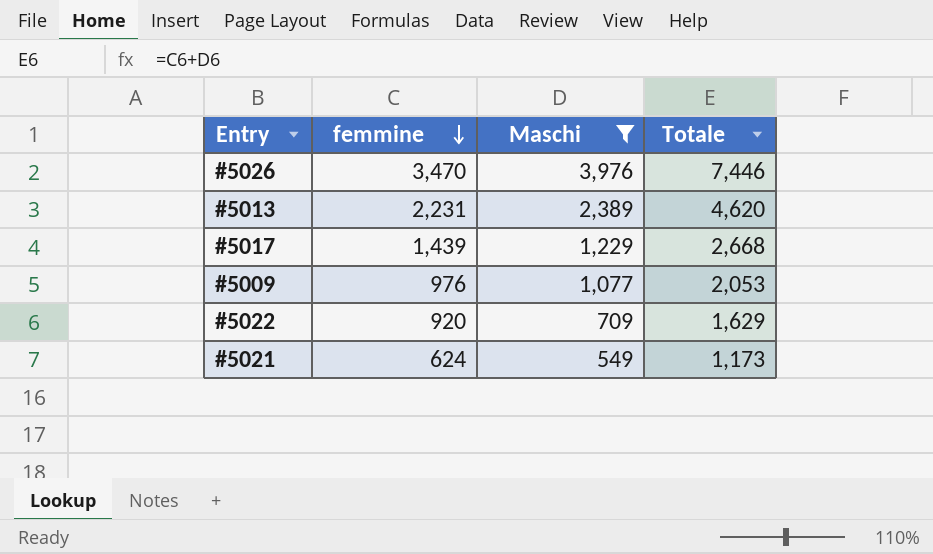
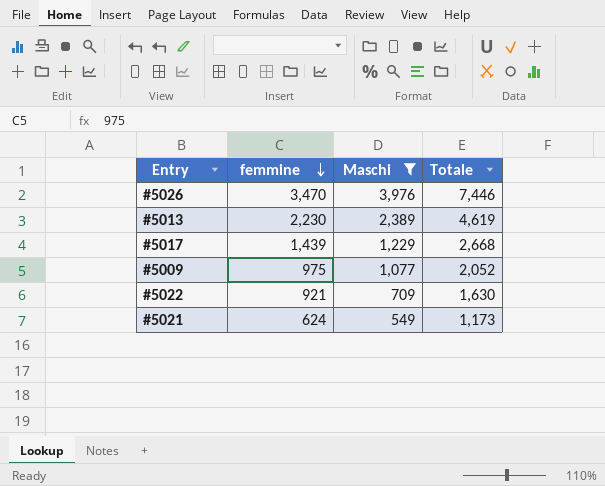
#5013 | femmine: 2,231 -> 2,230
#5013 | Totale: 4,620 -> 4,619
#5009 | femmine: 976 -> 975
#5009 | Totale: 2,053 -> 2,052
#5022 | femmine: 920 -> 921
#5022 | Totale: 1,629 -> 1,630

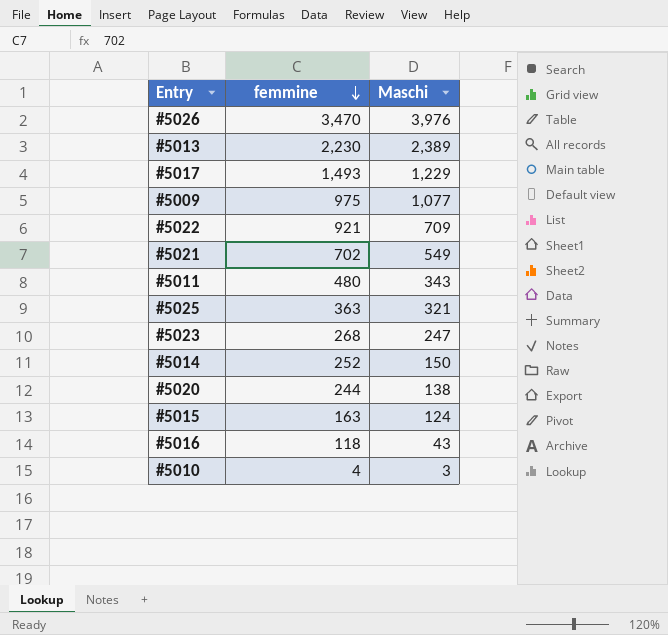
filter: Maschi >= 549 -> none
column Totale | formula: [femmine] + [Maschi] -> none
#5017 | femmine: 1,439 -> 1,493
#5021 | femmine: 624 -> 702

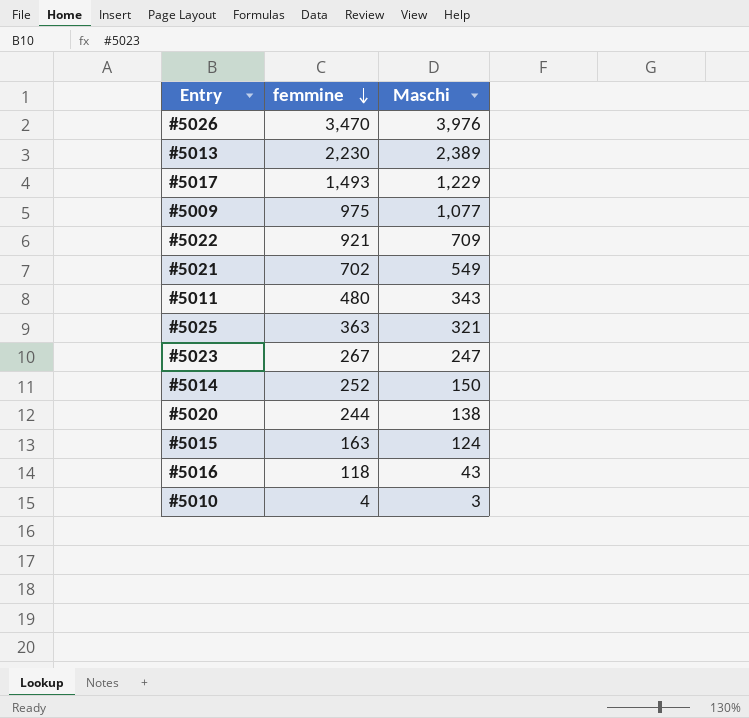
#5023 | femmine: 268 -> 267

